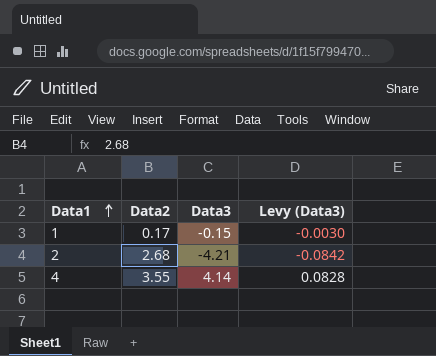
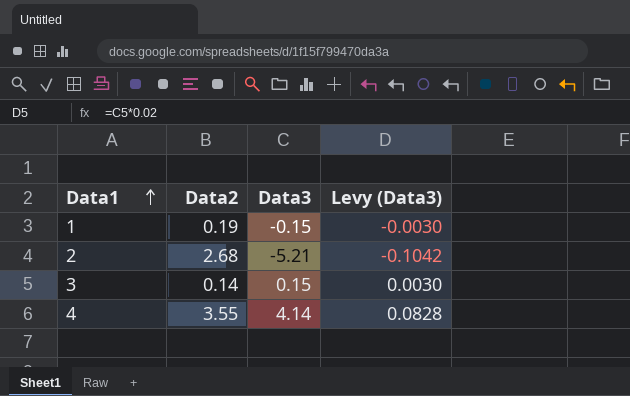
1 | Data2: 0.17 -> 0.19
2 | Data3: -4.21 -> -5.21
2 | Levy (Data3): -0.0842 -> -0.1042
row 3: none -> 0.14 | 0.15 | 0.0030

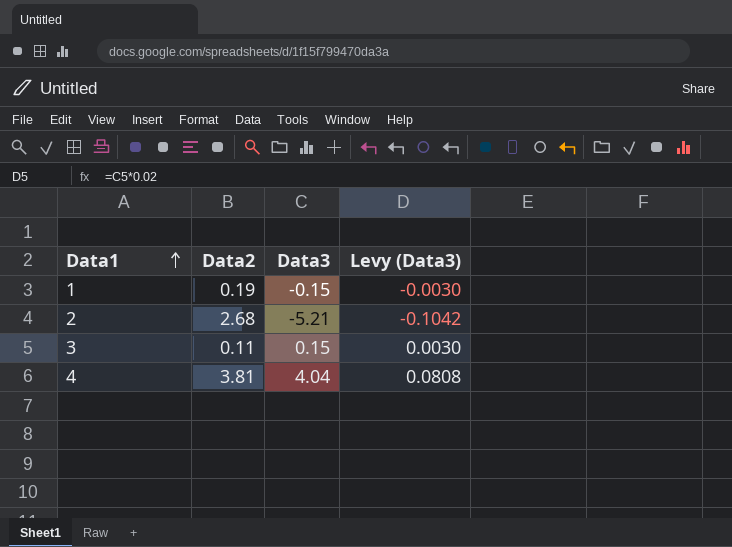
3 | Data2: 0.14 -> 0.11
4 | Data2: 3.55 -> 3.81
4 | Data3: 4.14 -> 4.04
4 | Levy (Data3): 0.0828 -> 0.0808

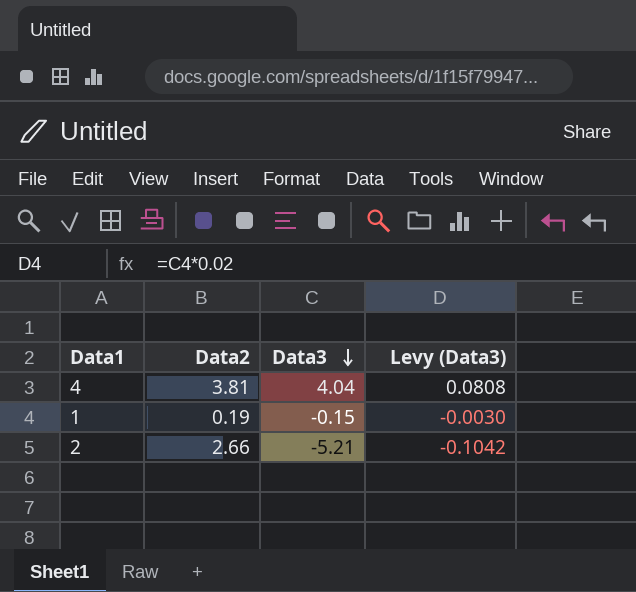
row order: Data1 ascending -> Data3 descending
row 3: 0.11 | 0.15 | 0.0030 -> none
2 | Data2: 2.68 -> 2.66

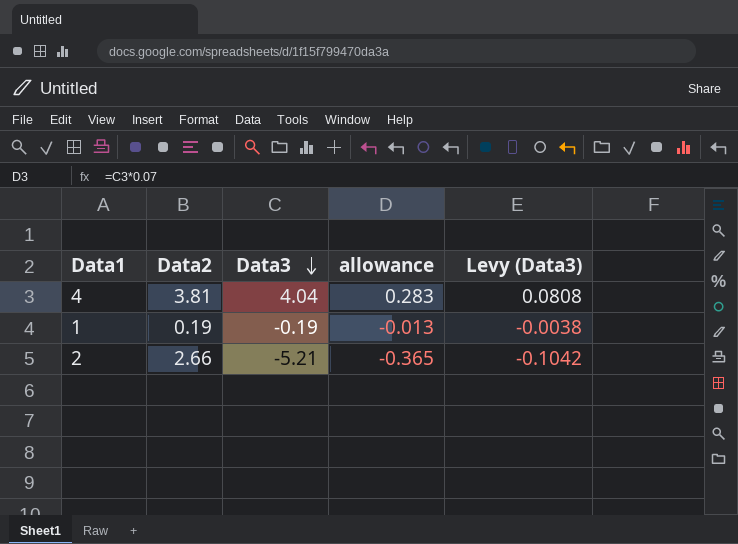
column allowance | formula: none -> [Data3] * 0.07
1 | Data3: -0.15 -> -0.19
1 | Levy (Data3): -0.0030 -> -0.0038

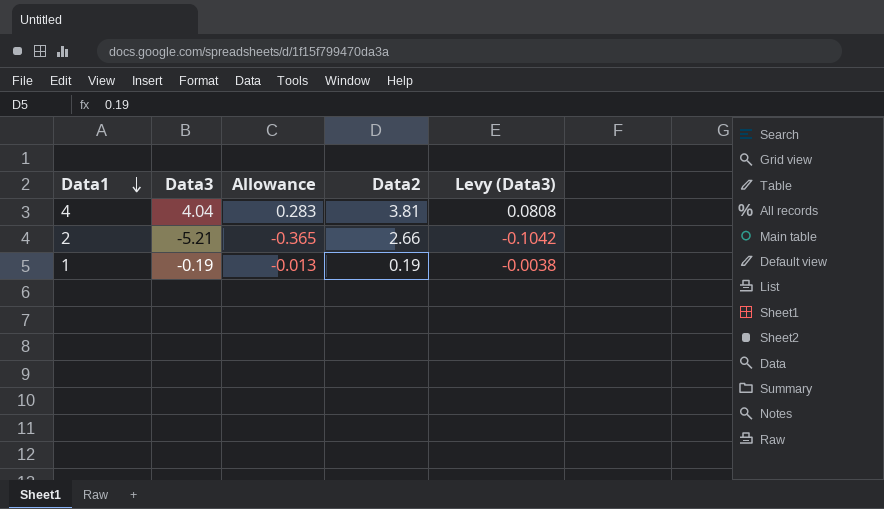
row order: Data3 descending -> Data1 descending
column name: allowance -> Allowance
column Data2 | position: 2 -> 4

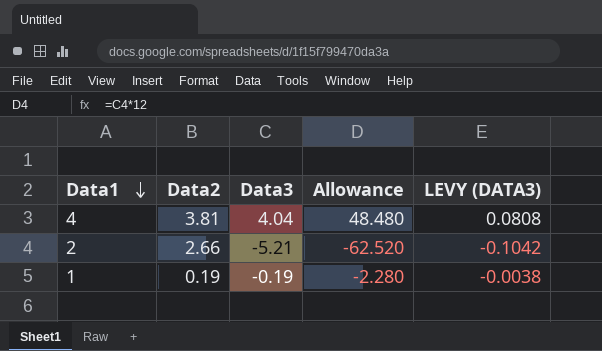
column Data2 | position: 4 -> 2
column Allowance | formula: [Data3] * 0.07 -> [Data3] * 12
column name: Levy (Data3) -> LEVY (DATA3)

